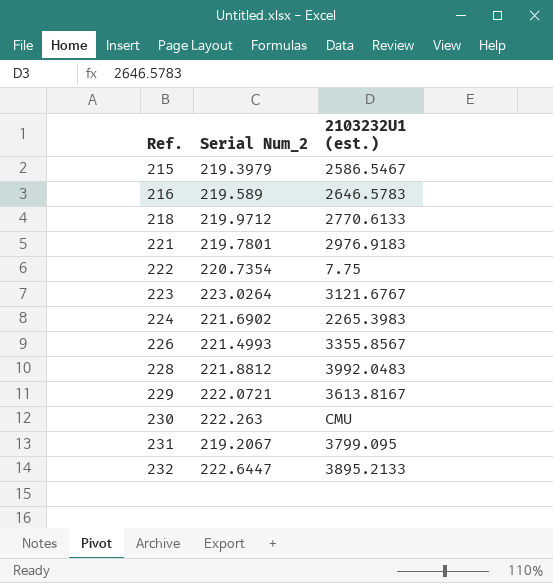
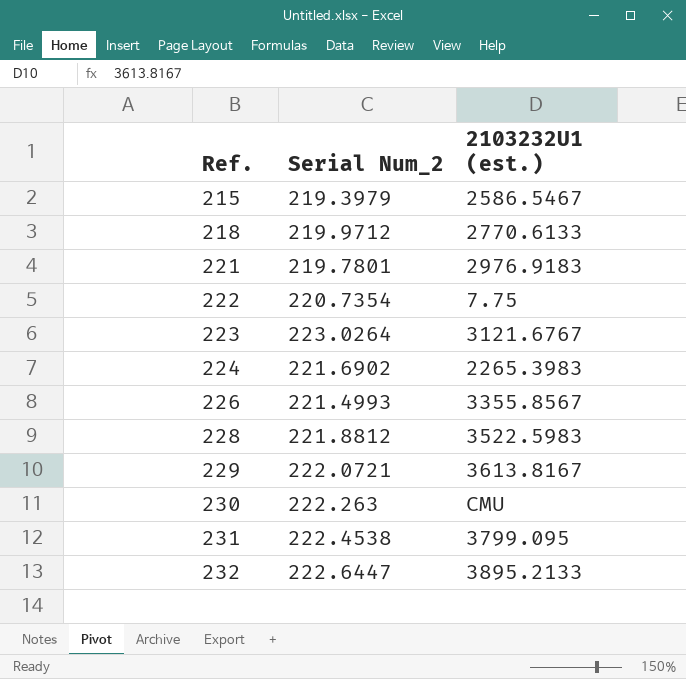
row 216: 219.589 | 2646.5783 -> none
228 | 2103232U1 (est.): 3992.0483 -> 3522.5983
231 | Serial Num_2: 219.2067 -> 222.4538

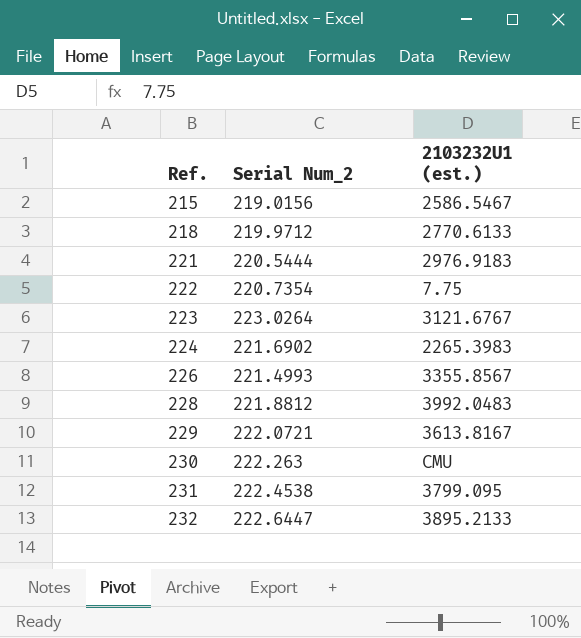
215 | Serial Num_2: 219.3979 -> 219.0156
221 | Serial Num_2: 219.7801 -> 220.5444
228 | 2103232U1 (est.): 3522.5983 -> 3992.0483

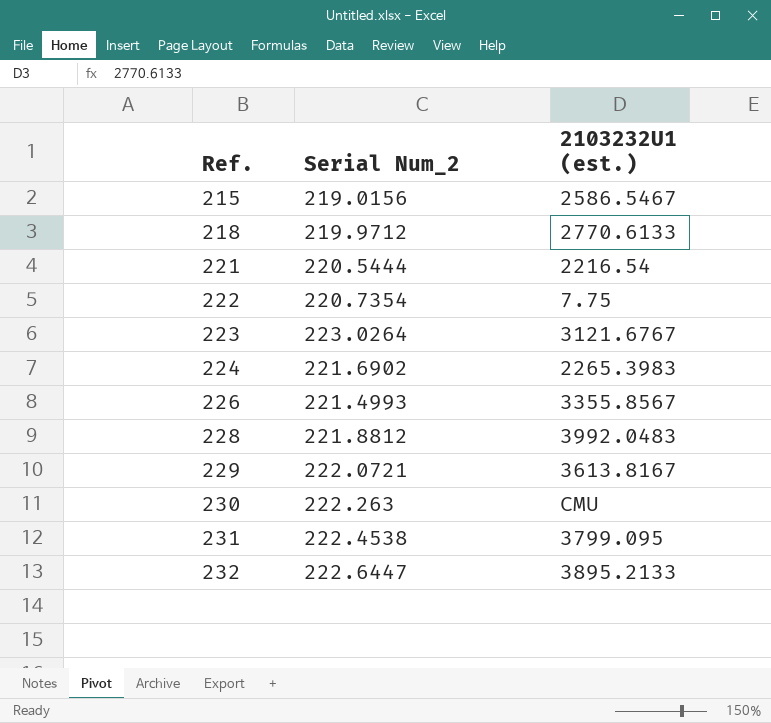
221 | 2103232U1 (est.): 2976.9183 -> 2216.54

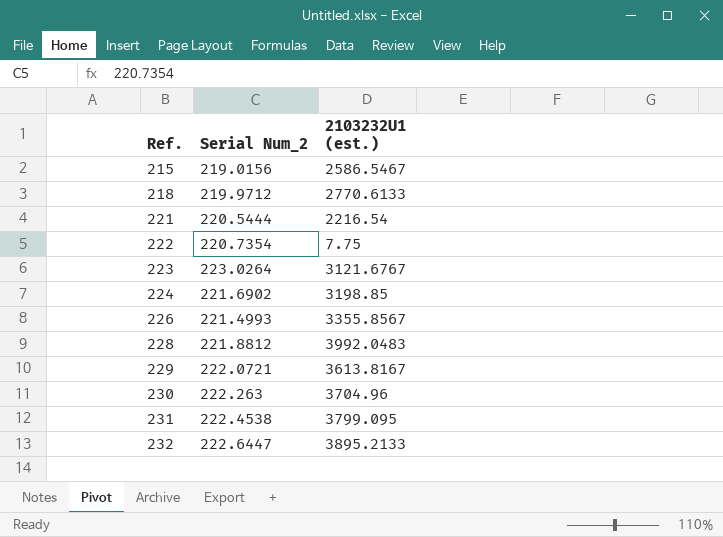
224 | 2103232U1 (est.): 2265.3983 -> 3198.85
230 | 2103232U1 (est.): CMU -> 3704.96

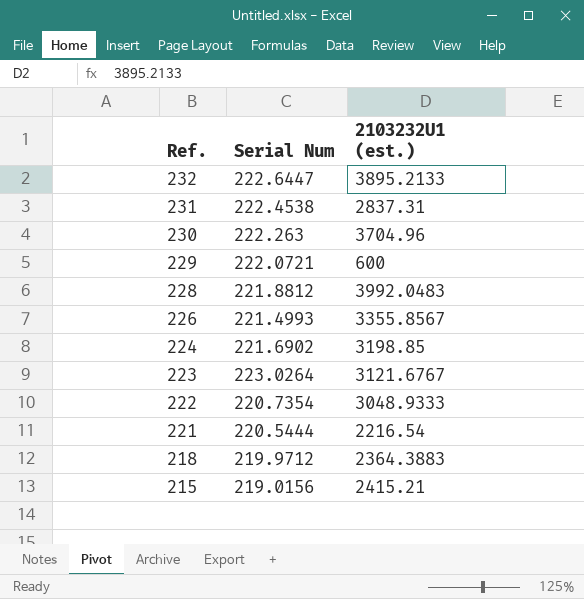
row order: Ref. ascending -> Ref. descending
column name: Serial Num_2 -> Serial Num
231 | 2103232U1 (est.): 3799.095 -> 2837.31
229 | 2103232U1 (est.): 3613.8167 -> 600
222 | 2103232U1 (est.): 7.75 -> 3048.9333
218 | 2103232U1 (est.): 2770.6133 -> 2364.3883
215 | 2103232U1 (est.): 2586.5467 -> 2415.21

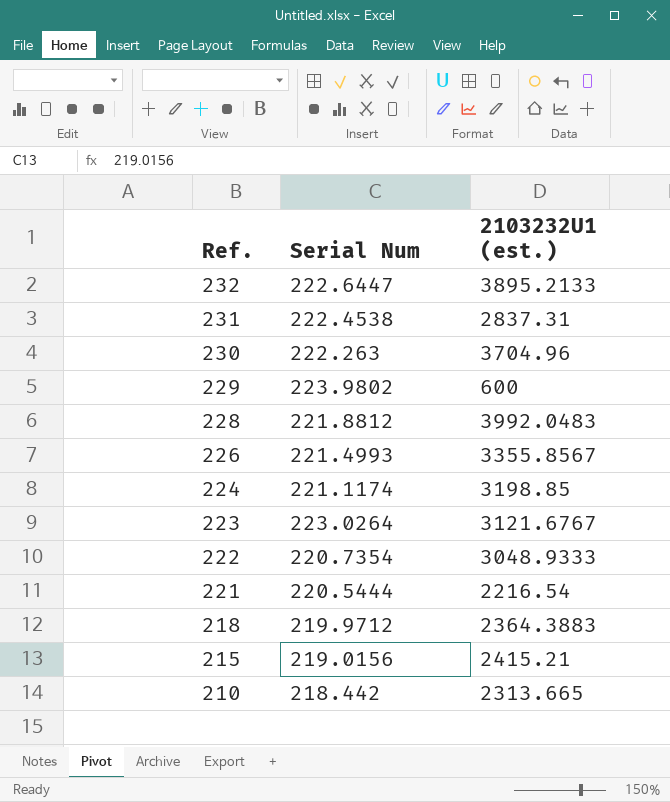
229 | Serial Num: 222.0721 -> 223.9802
224 | Serial Num: 221.6902 -> 221.1174
row 210: none -> 218.442 | 2313.665

